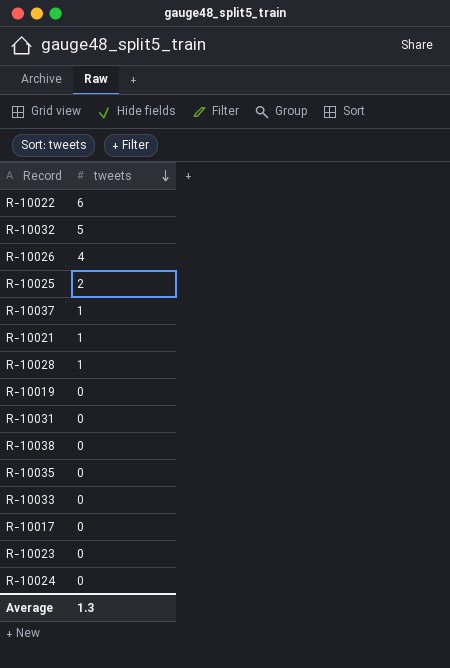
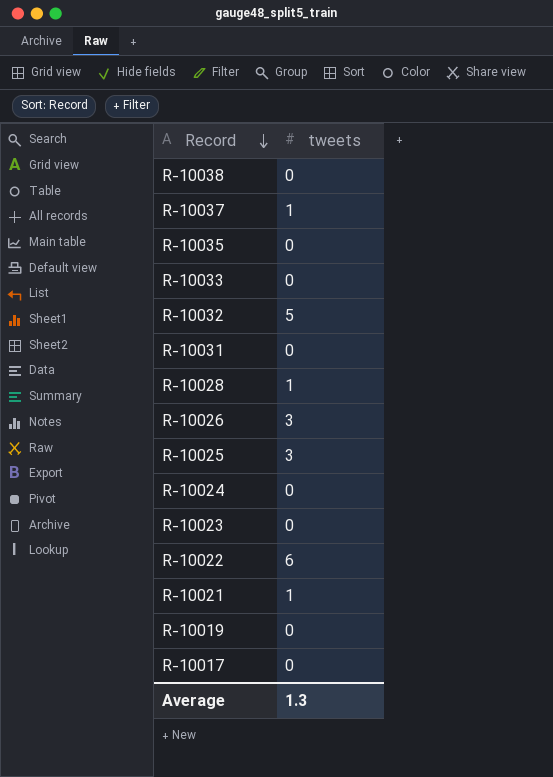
row order: tweets descending -> Record descending
R-10026 | tweets: 4 -> 3
R-10025 | tweets: 2 -> 3

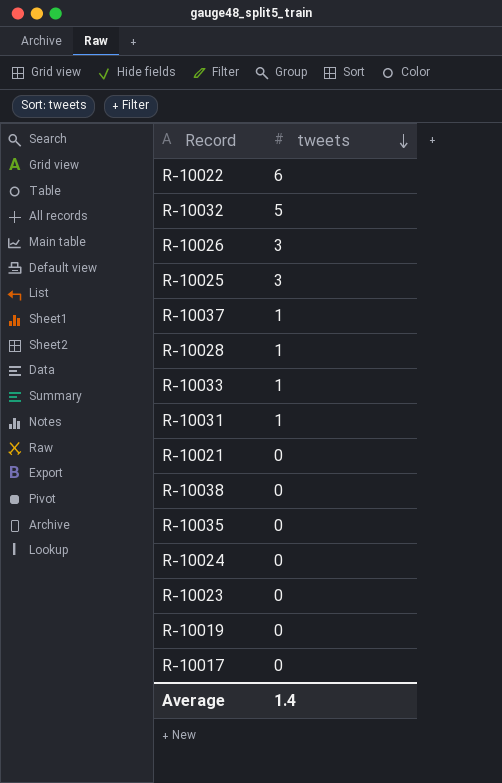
row order: Record descending -> tweets descending
R-10033 | tweets: 0 -> 1
R-10031 | tweets: 0 -> 1
R-10021 | tweets: 1 -> 0
Average | tweets: 1.3 -> 1.4

